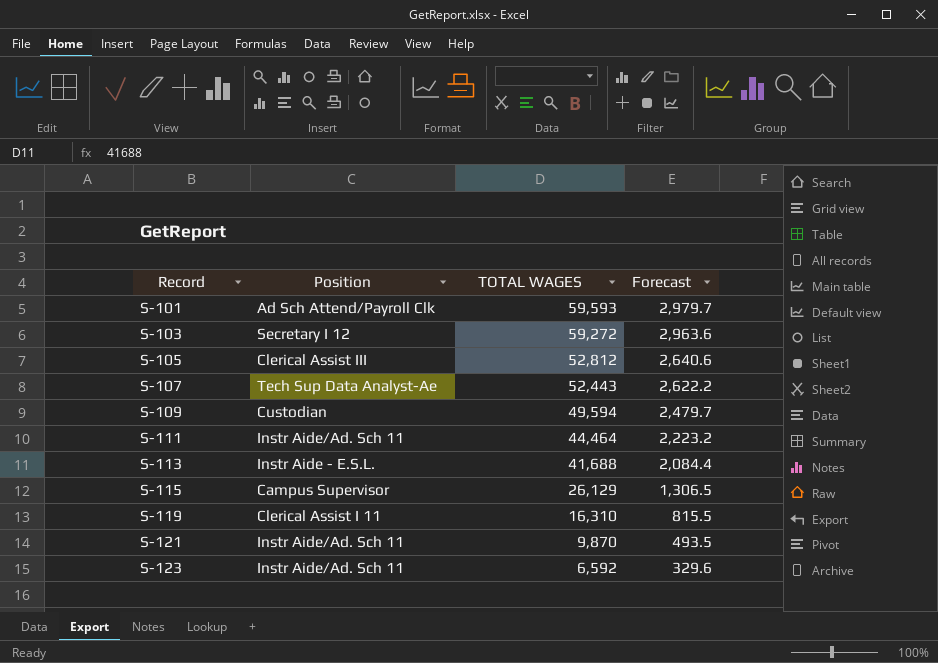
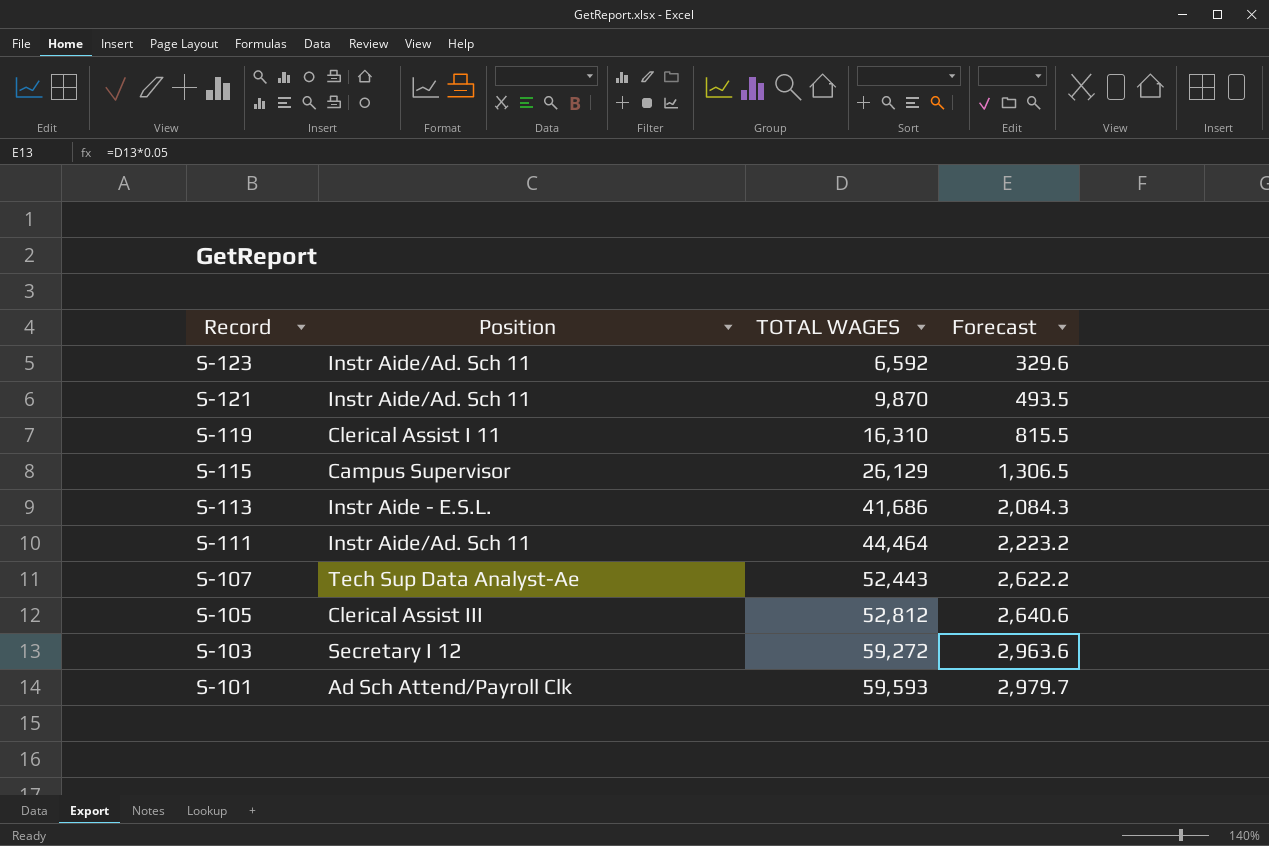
row order: Record ascending -> Record descending
row S-109: Custodian | 49,594 | 2,479.7 -> none
S-113 | TOTAL WAGES: 41,688 -> 41,686
S-113 | Forecast: 2,084.4 -> 2,084.3

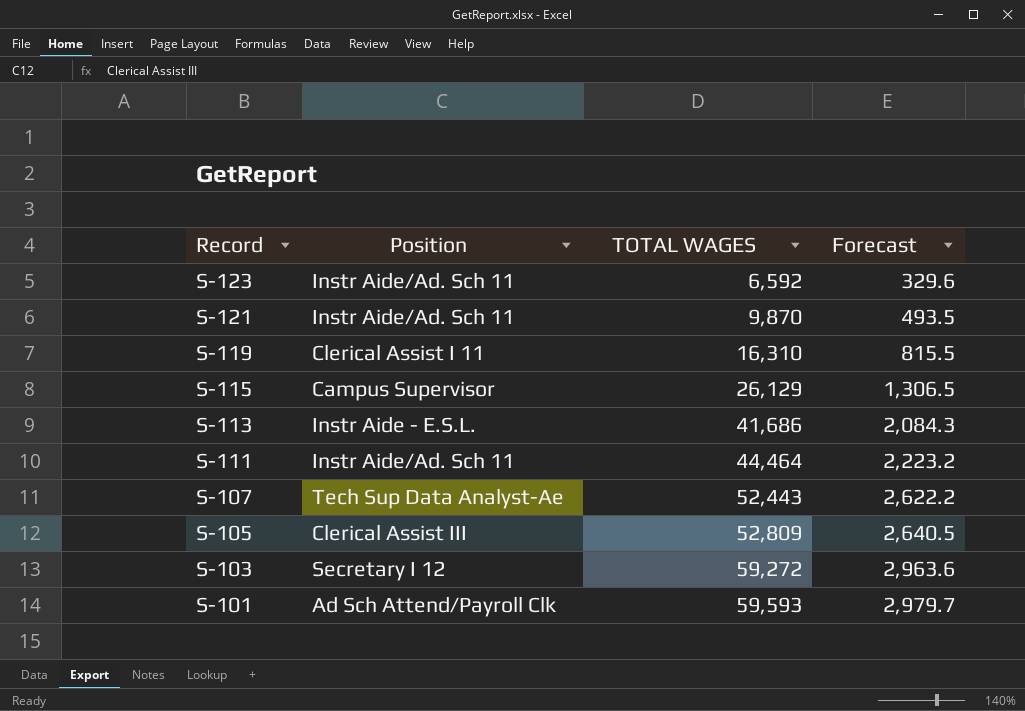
S-105 | TOTAL WAGES: 52,812 -> 52,809
S-105 | Forecast: 2,640.6 -> 2,640.5

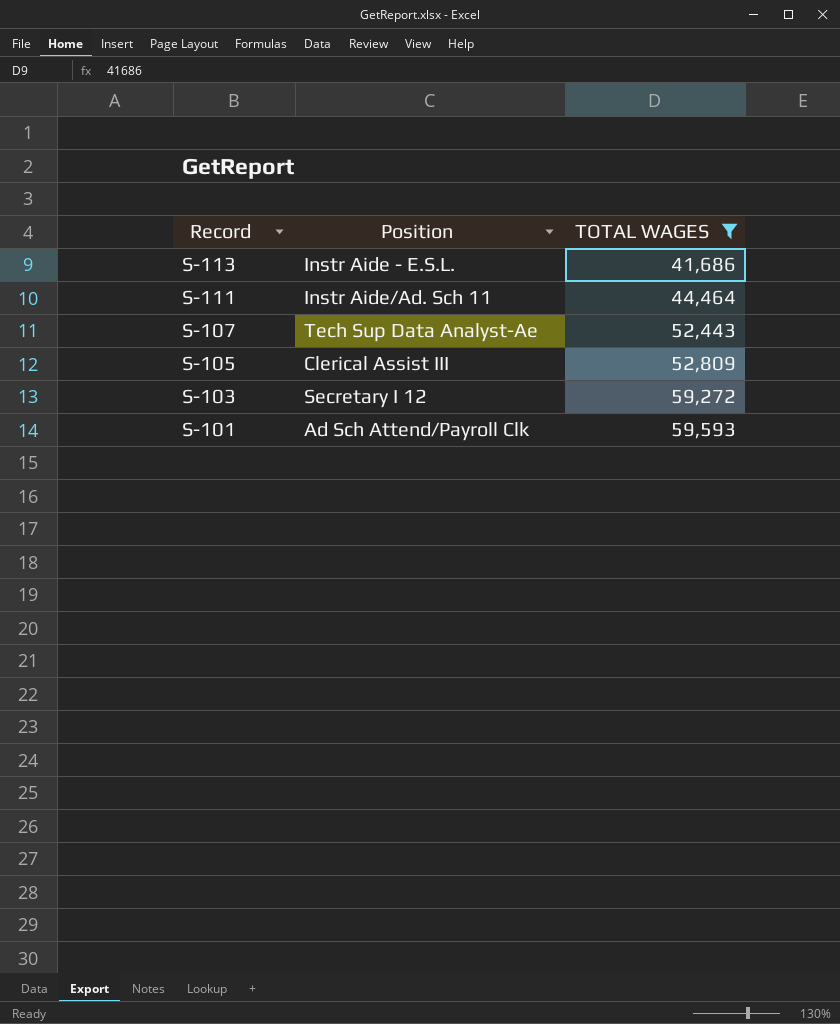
filter: none -> TOTAL WAGES >= 41,686
column Forecast | formula: [TOTAL WAGES] * 0.05 -> none

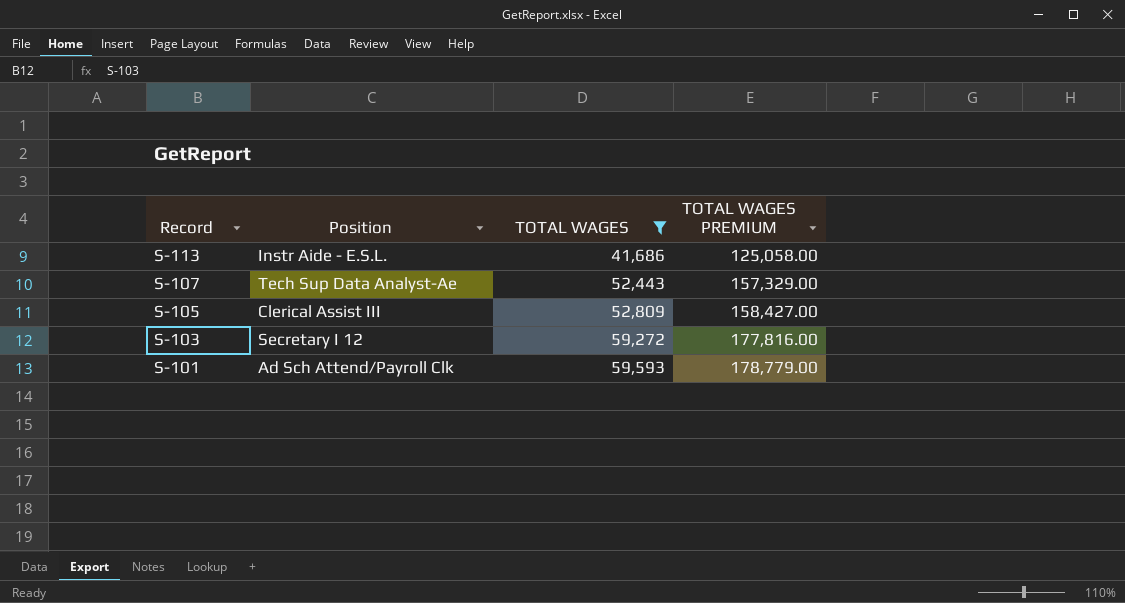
column TOTAL WAGES PREMIUM | formula: none -> [TOTAL WAGES] * 3
row S-111: Instr Aide/Ad. Sch 11 | 44,464 -> none

